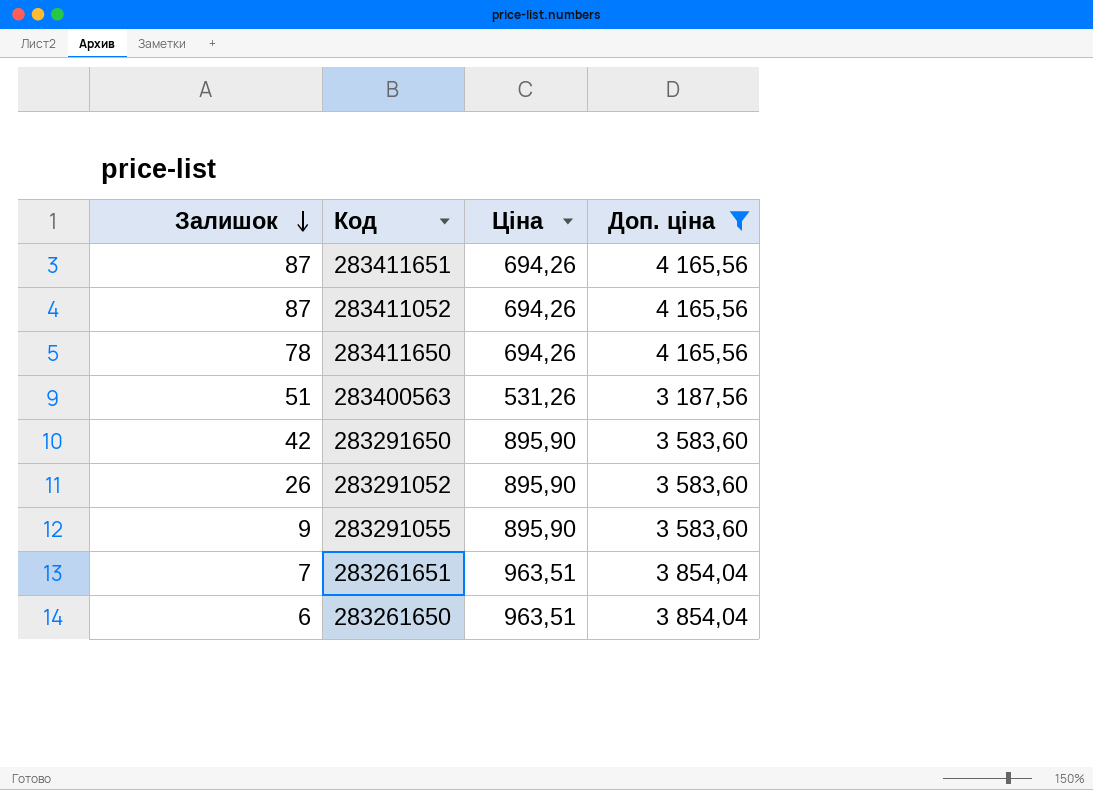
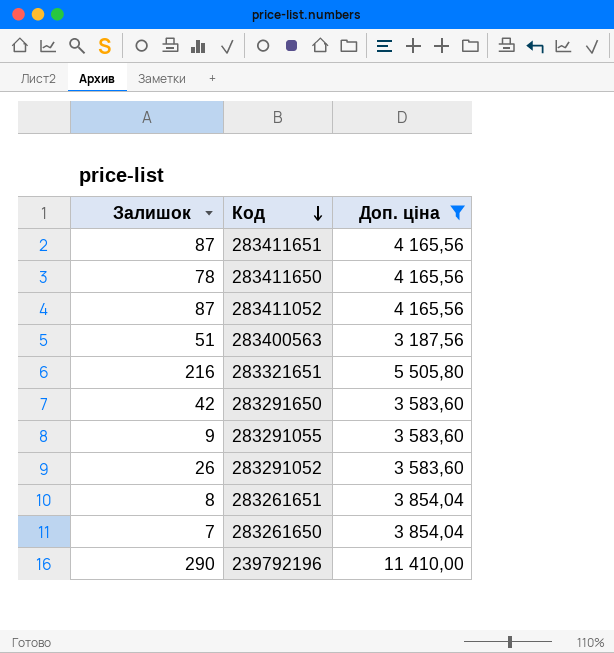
row order: Залишок descending -> Код descending
column Ціна | position: 3 -> none
row 283321651: none -> 216 | 5 505,80
283261651 | Залишок: 7 -> 8
283261650 | Залишок: 6 -> 7
row 239792196: none -> 290 | 11 410,00

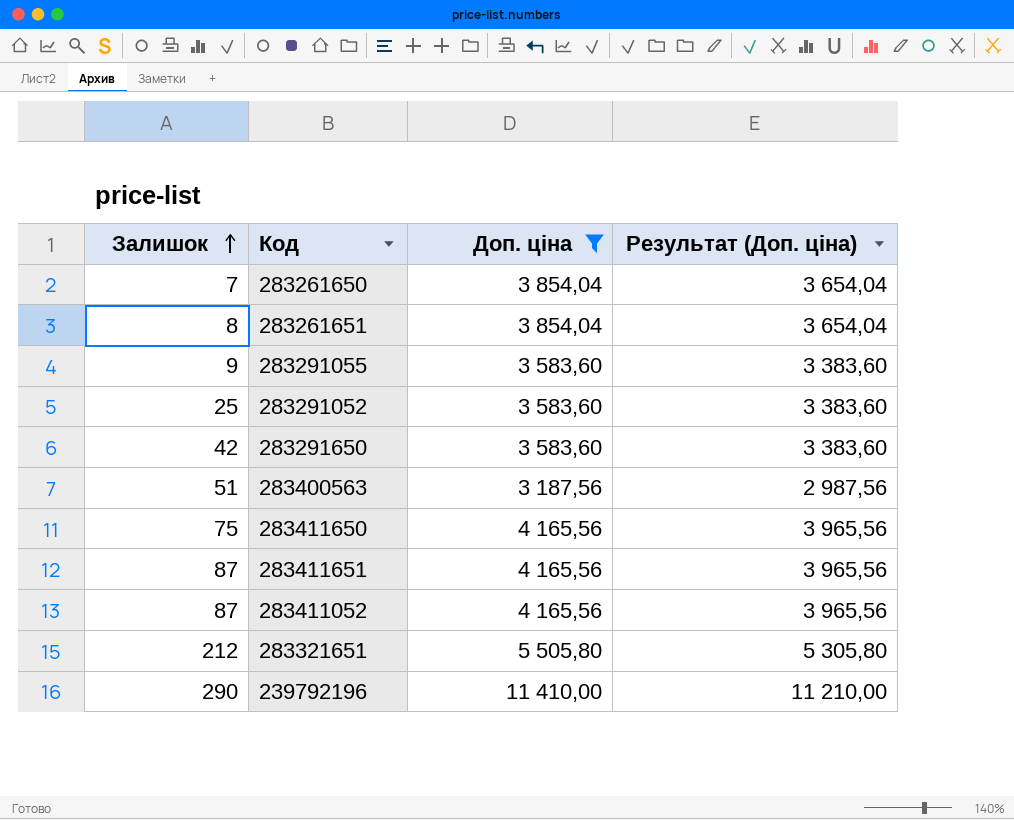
row order: Код descending -> Залишок ascending
column Результат (Доп. ціна) | formula: none -> [Доп. ціна] - 200
283291052 | Залишок: 26 -> 25
283411650 | Залишок: 78 -> 75
283321651 | Залишок: 216 -> 212

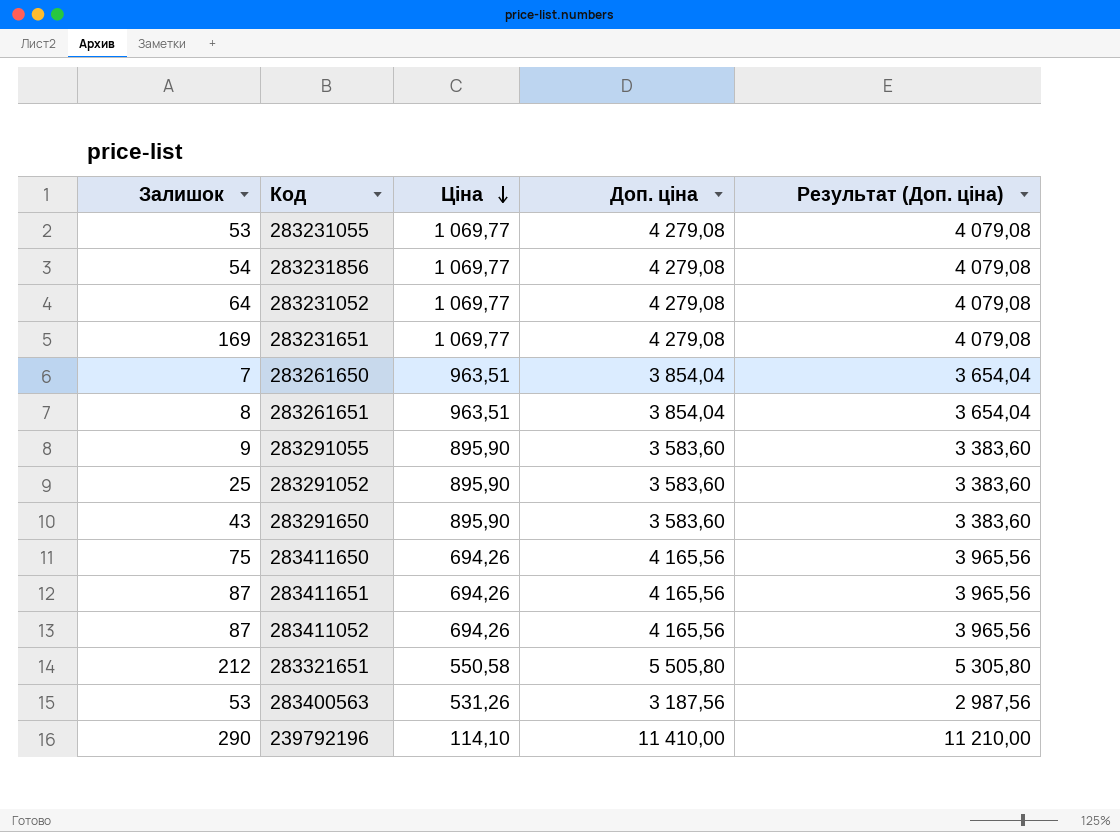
filter: Доп. ціна != 4 279,08 -> none
row order: Залишок ascending -> Ціна descending
column Ціна | position: none -> 3
283291650 | Залишок: 42 -> 43
283400563 | Залишок: 51 -> 53

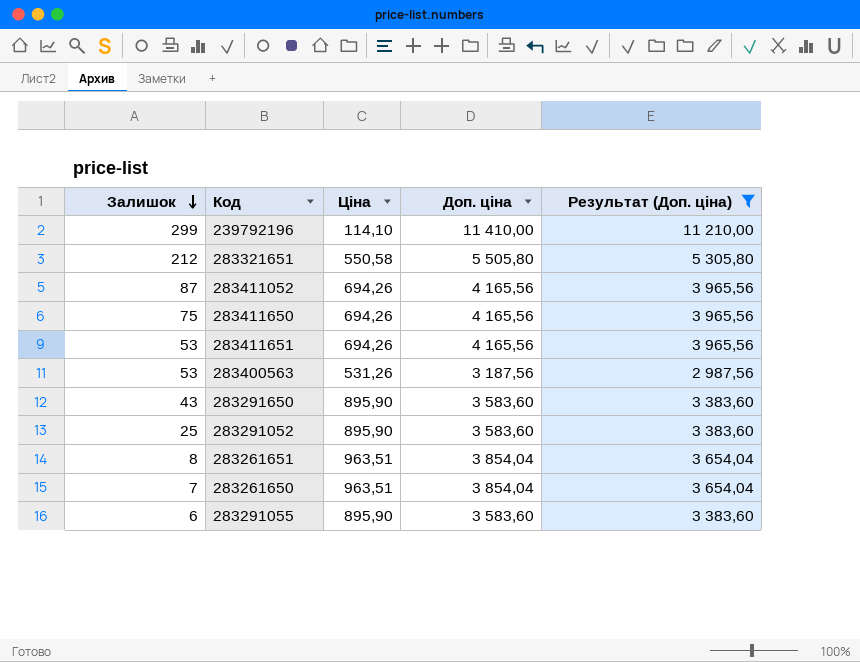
filter: none -> Результат (Доп. ціна) != 4 079,08
row order: Ціна descending -> Залишок descending
239792196 | Залишок: 290 -> 299
283411651 | Залишок: 87 -> 53
283291055 | Залишок: 9 -> 6

